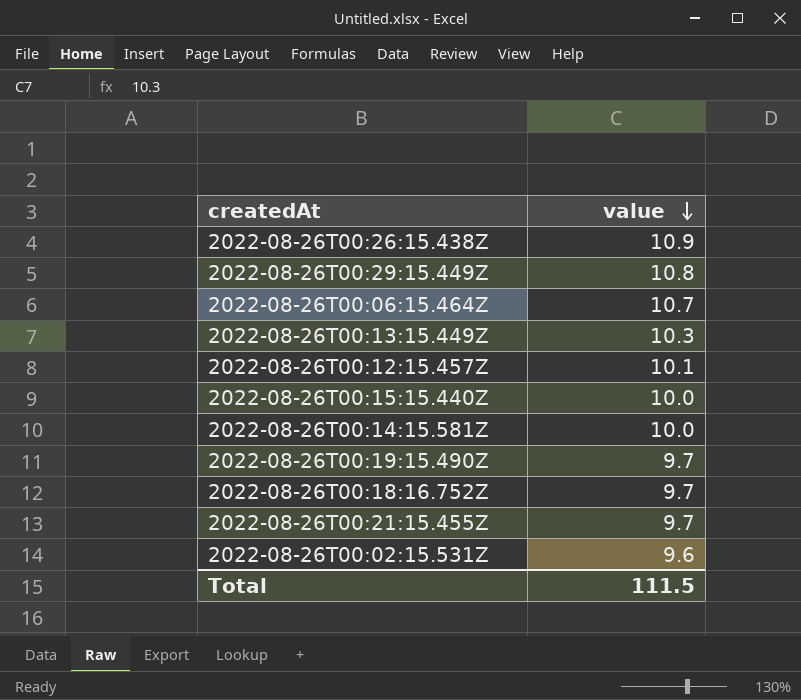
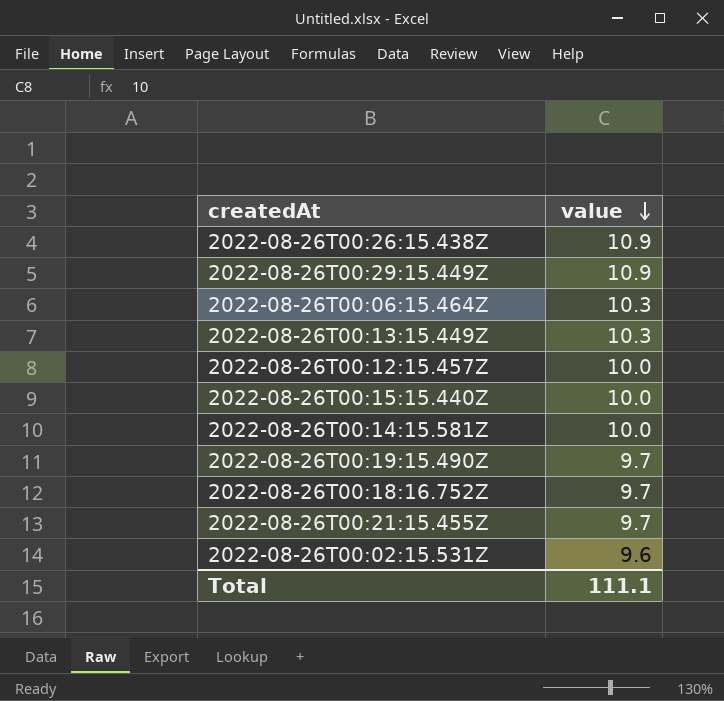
2022-08-26T00:29:15.449Z | value: 10.8 -> 10.9
2022-08-26T00:06:15.464Z | value: 10.7 -> 10.3
2022-08-26T00:12:15.457Z | value: 10.1 -> 10.0
Total | value: 111.5 -> 111.1

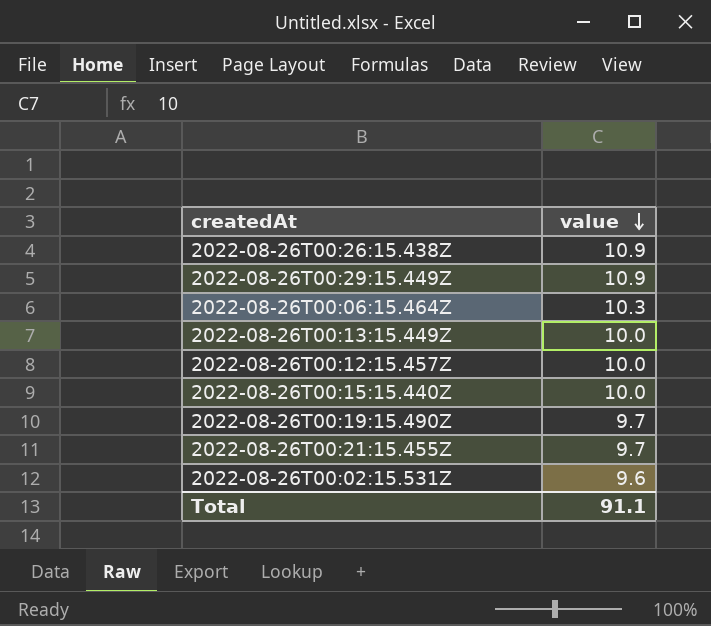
row 2022-08-26T00:14:15.581Z: 10.0 -> none
row 2022-08-26T00:18:16.752Z: 9.7 -> none
2022-08-26T00:13:15.449Z | value: 10.3 -> 10.0
Total | value: 111.1 -> 91.1

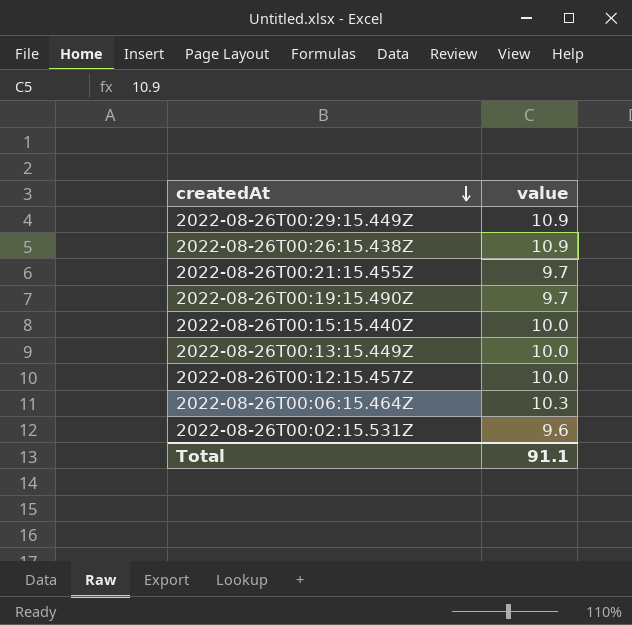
row order: value descending -> createdAt descending

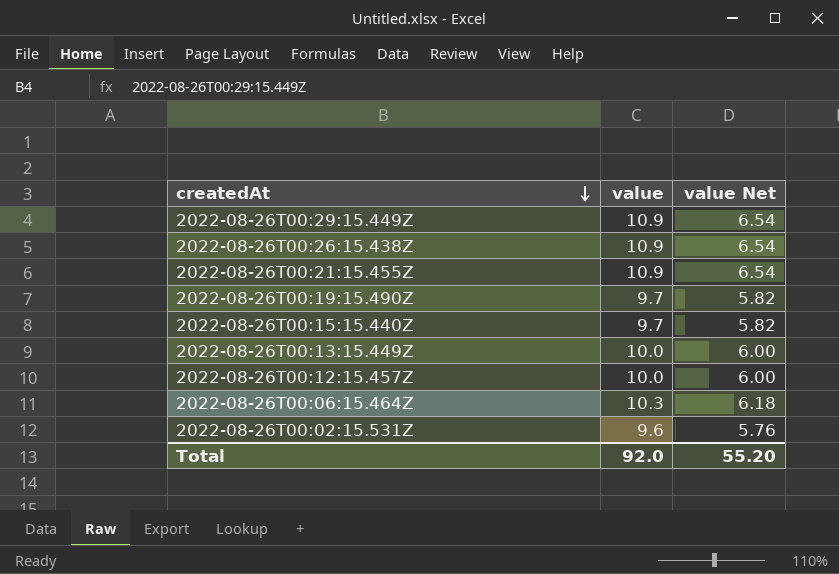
column value Net | formula: none -> [value] * 0.6
2022-08-26T00:21:15.455Z | value: 9.7 -> 10.9
2022-08-26T00:15:15.440Z | value: 10.0 -> 9.7
Total | value: 91.1 -> 92.0

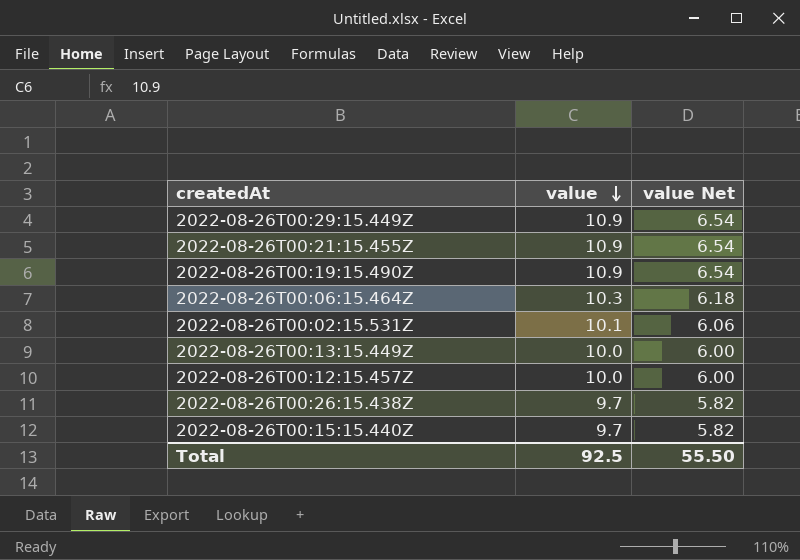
row order: createdAt descending -> value descending
2022-08-26T00:19:15.490Z | value: 9.7 -> 10.9
2022-08-26T00:19:15.490Z | value Net: 5.82 -> 6.54
2022-08-26T00:02:15.531Z | value: 9.6 -> 10.1
2022-08-26T00:02:15.531Z | value Net: 5.76 -> 6.06
2022-08-26T00:26:15.438Z | value: 10.9 -> 9.7
2022-08-26T00:26:15.438Z | value Net: 6.54 -> 5.82
Total | value: 92.0 -> 92.5
Total | value Net: 55.20 -> 55.50

